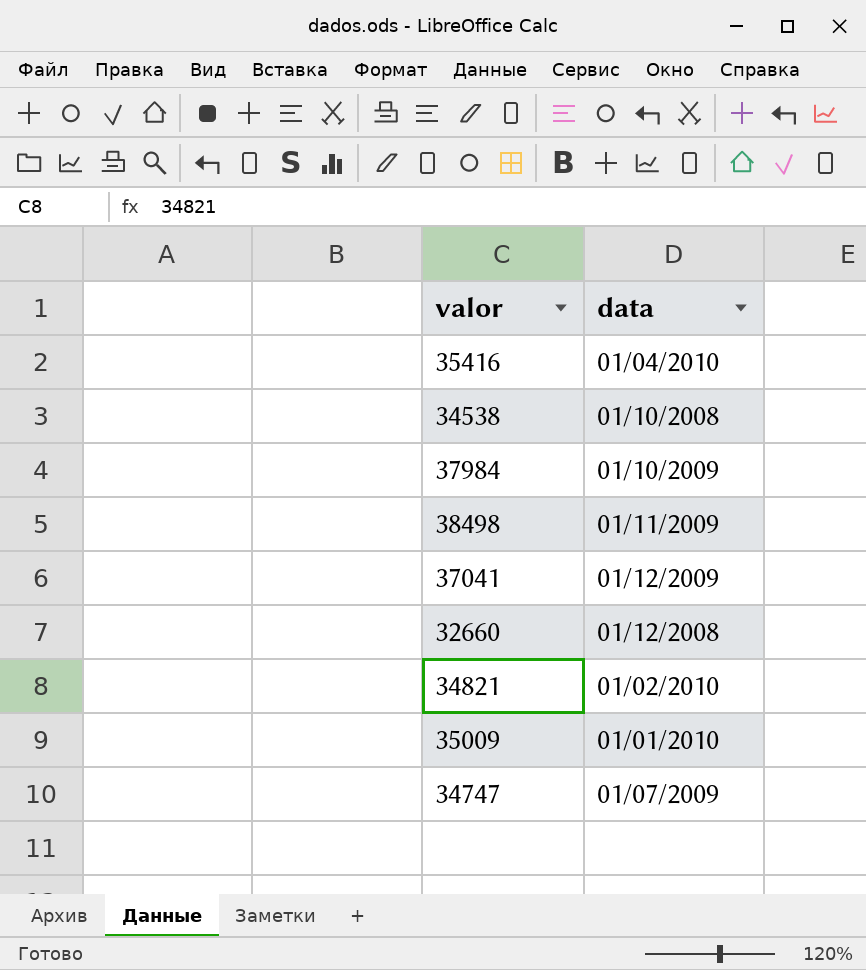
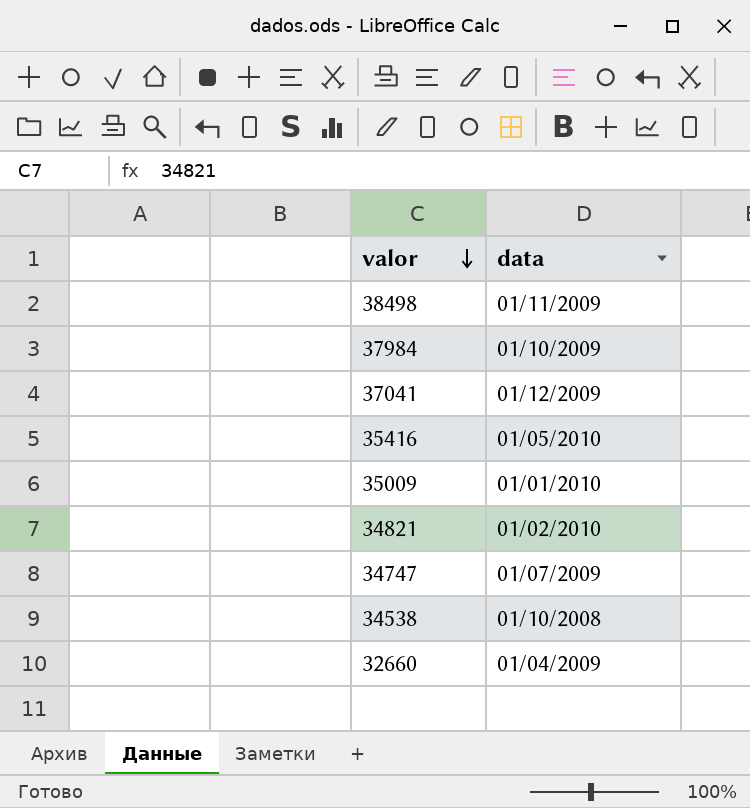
row order: none -> valor descending
35416 | data: 01/04/2010 -> 01/05/2010
32660 | data: 01/12/2008 -> 01/04/2009

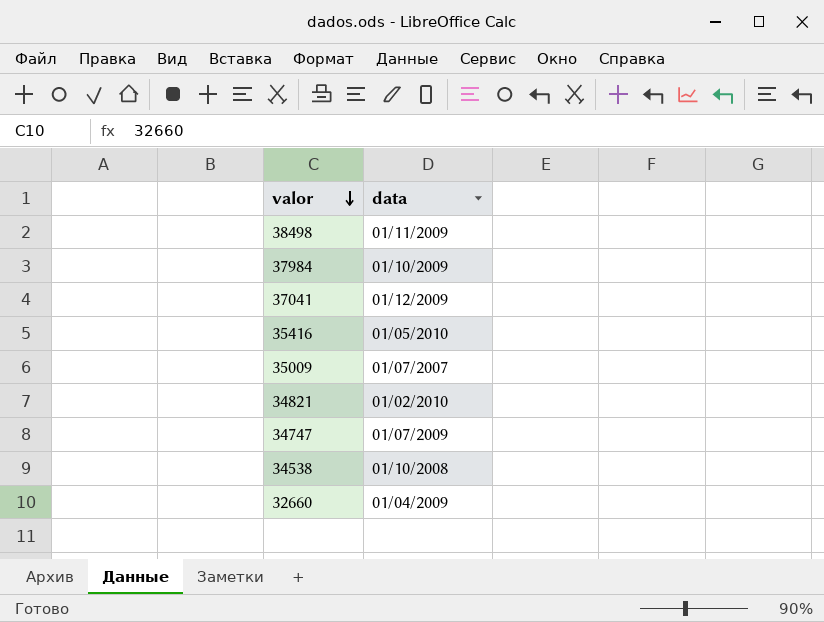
35009 | data: 01/01/2010 -> 01/07/2007

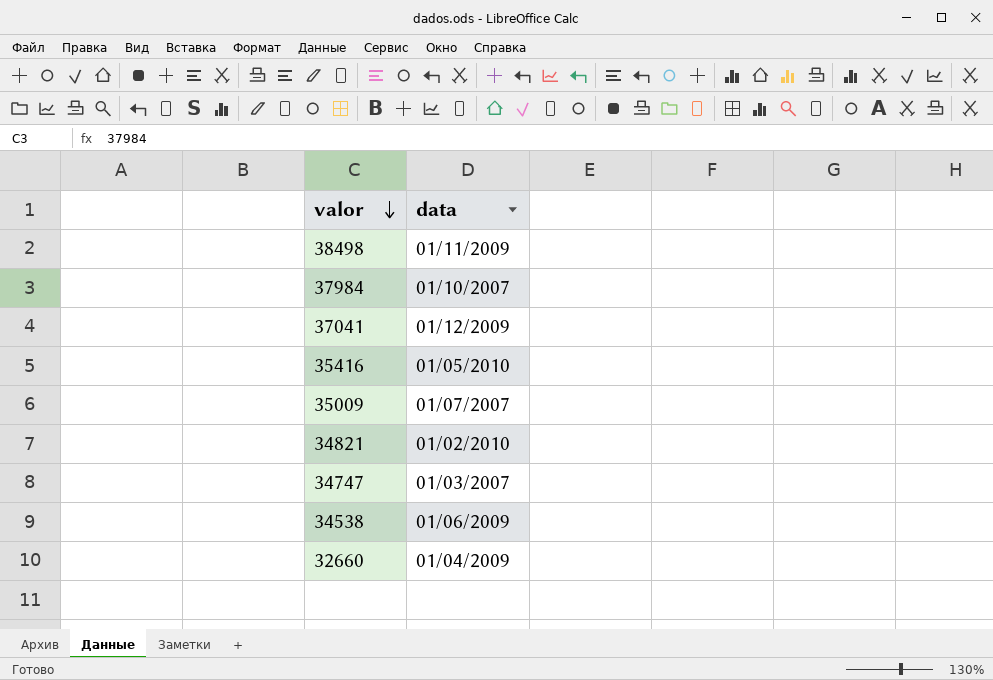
37984 | data: 01/10/2009 -> 01/10/2007
34747 | data: 01/07/2009 -> 01/03/2007
34538 | data: 01/10/2008 -> 01/06/2009

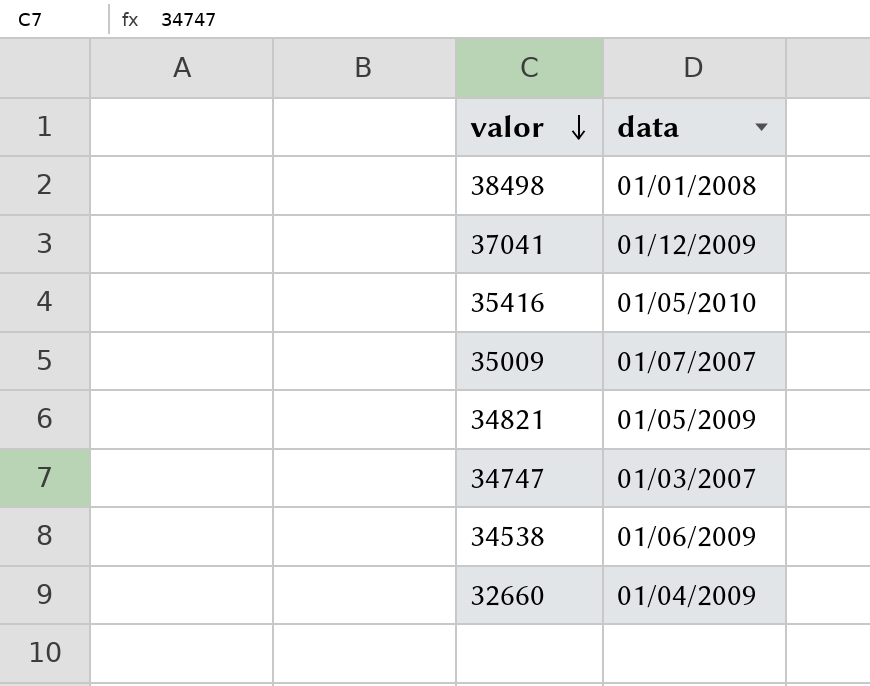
row 37984: 01/10/2007 -> none
38498 | data: 01/11/2009 -> 01/01/2008
34821 | data: 01/02/2010 -> 01/05/2009

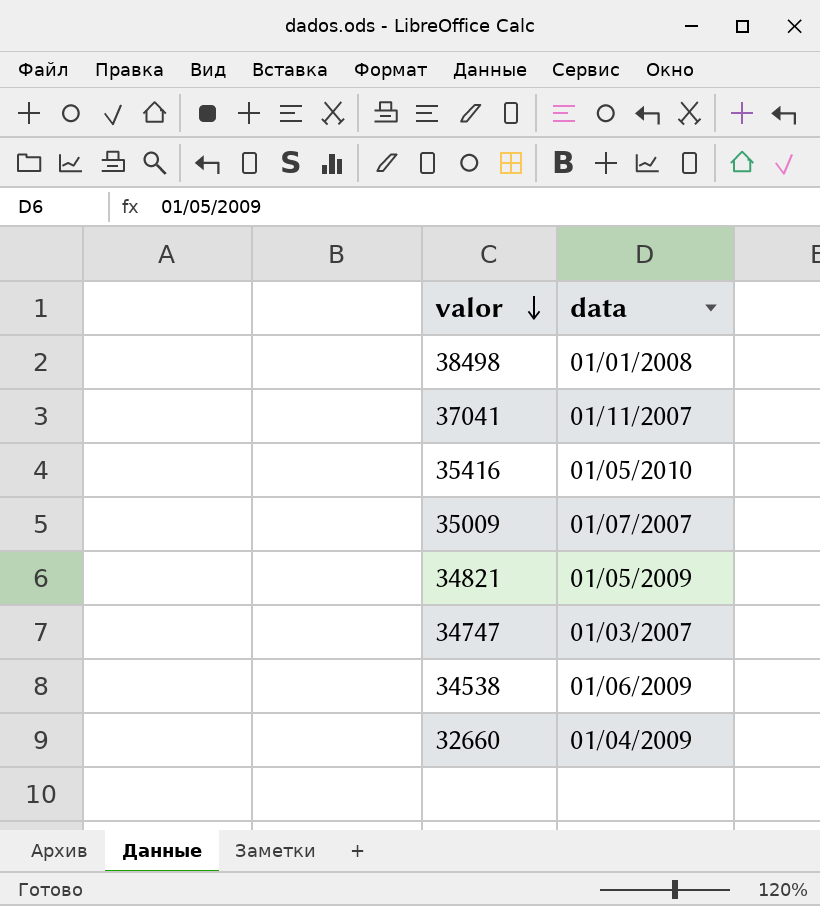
37041 | data: 01/12/2009 -> 01/11/2007

